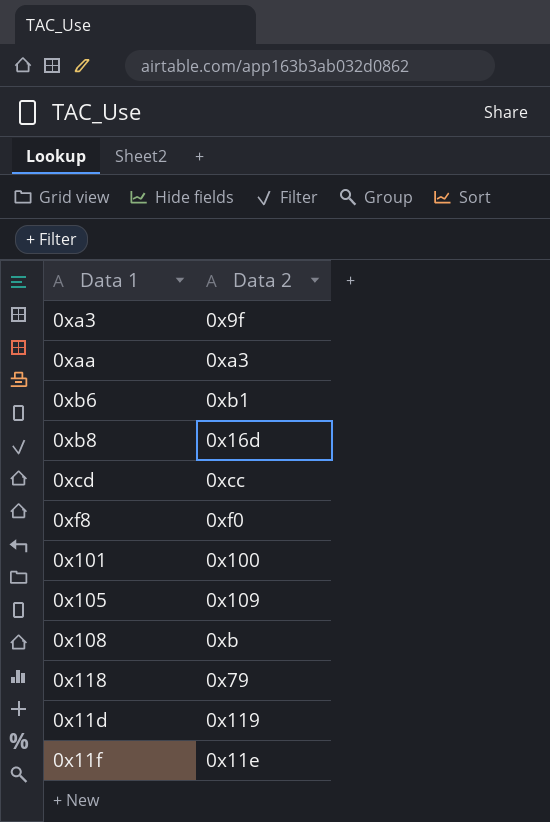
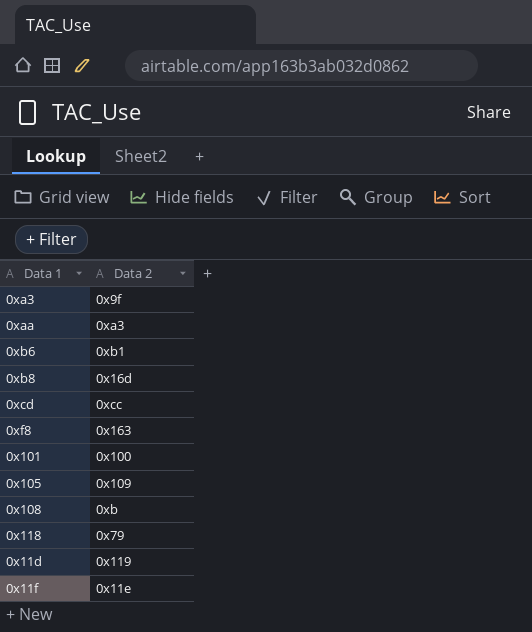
0xf8 | Data 2: 0xf0 -> 0x163

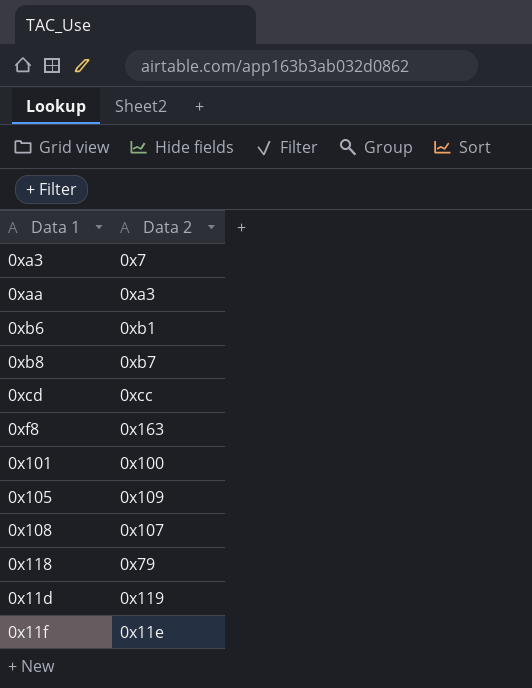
0xa3 | Data 2: 0x9f -> 0x7
0xb8 | Data 2: 0x16d -> 0xb7
0x108 | Data 2: 0xb -> 0x107

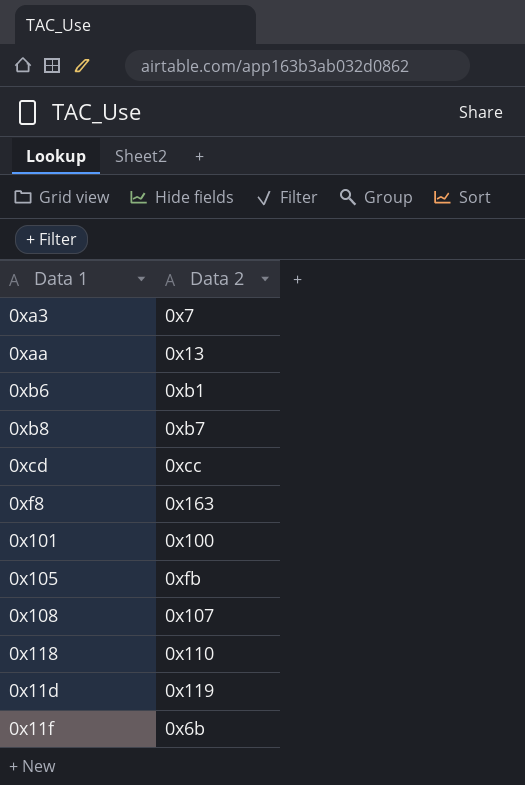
0xaa | Data 2: 0xa3 -> 0x13
0x105 | Data 2: 0x109 -> 0xfb
0x118 | Data 2: 0x79 -> 0x110
0x11f | Data 2: 0x11e -> 0x6b

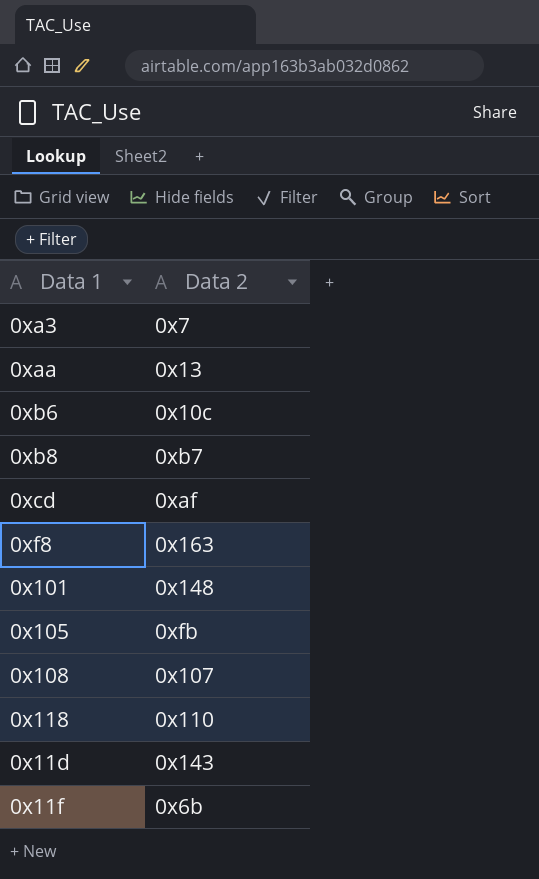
0xb6 | Data 2: 0xb1 -> 0x10c
0xcd | Data 2: 0xcc -> 0xaf
0x101 | Data 2: 0x100 -> 0x148
0x11d | Data 2: 0x119 -> 0x143

